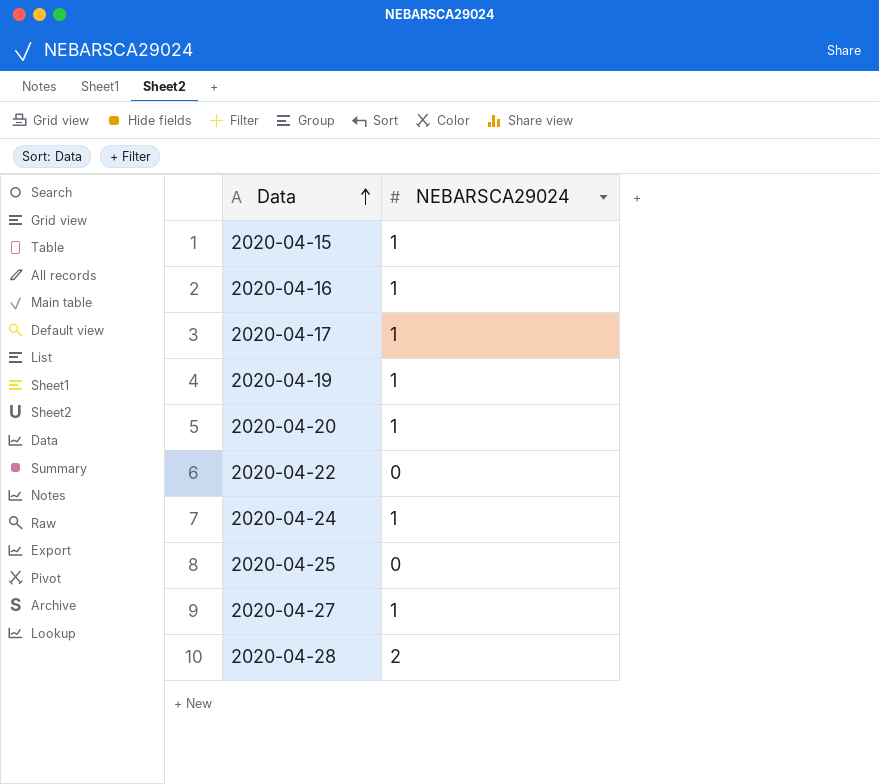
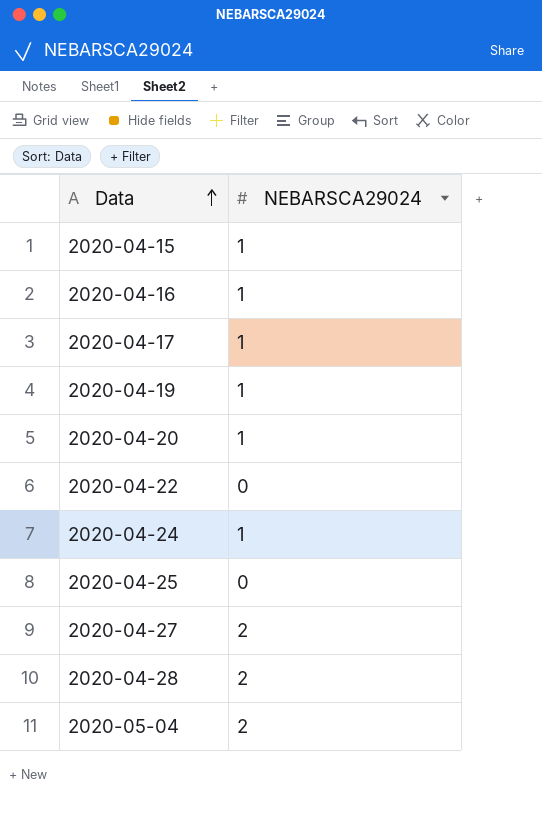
2020-04-27 | NEBARSCA29024: 1 -> 2
row 2020-05-04: none -> 2

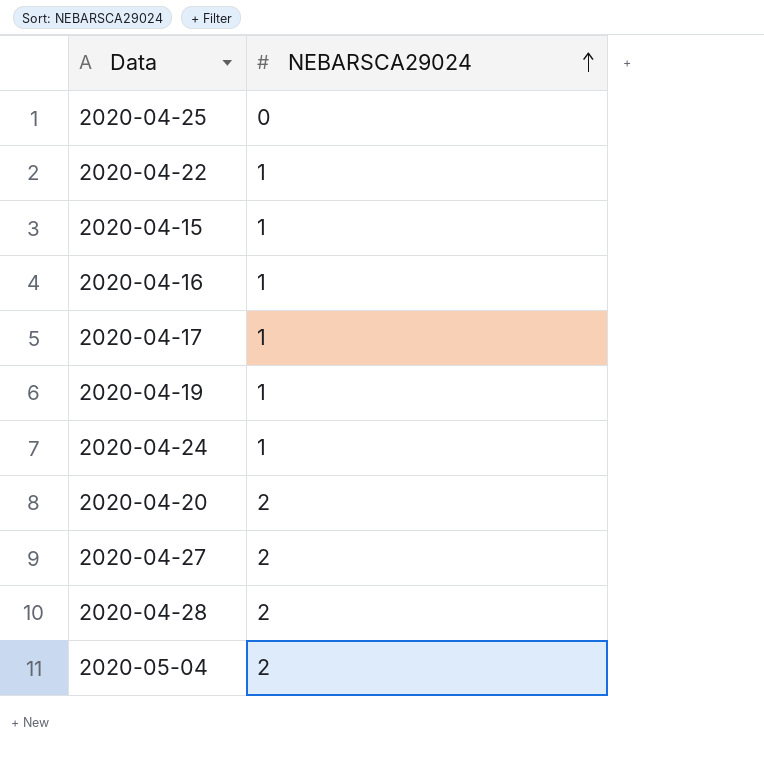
row order: Data ascending -> NEBARSCA29024 ascending
2020-04-22 | NEBARSCA29024: 0 -> 1
2020-04-20 | NEBARSCA29024: 1 -> 2

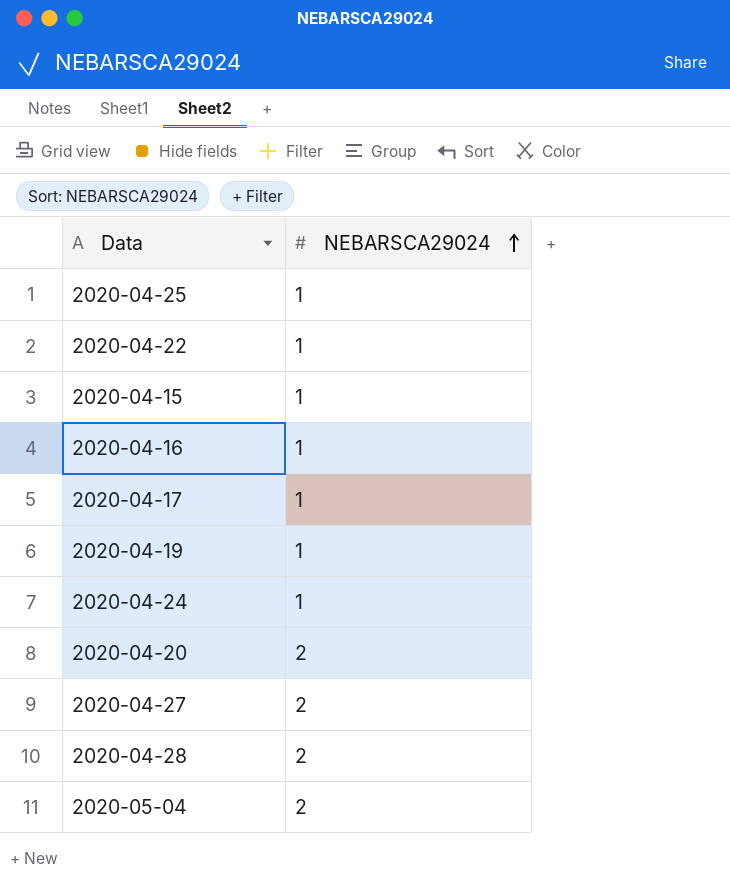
2020-04-25 | NEBARSCA29024: 0 -> 1

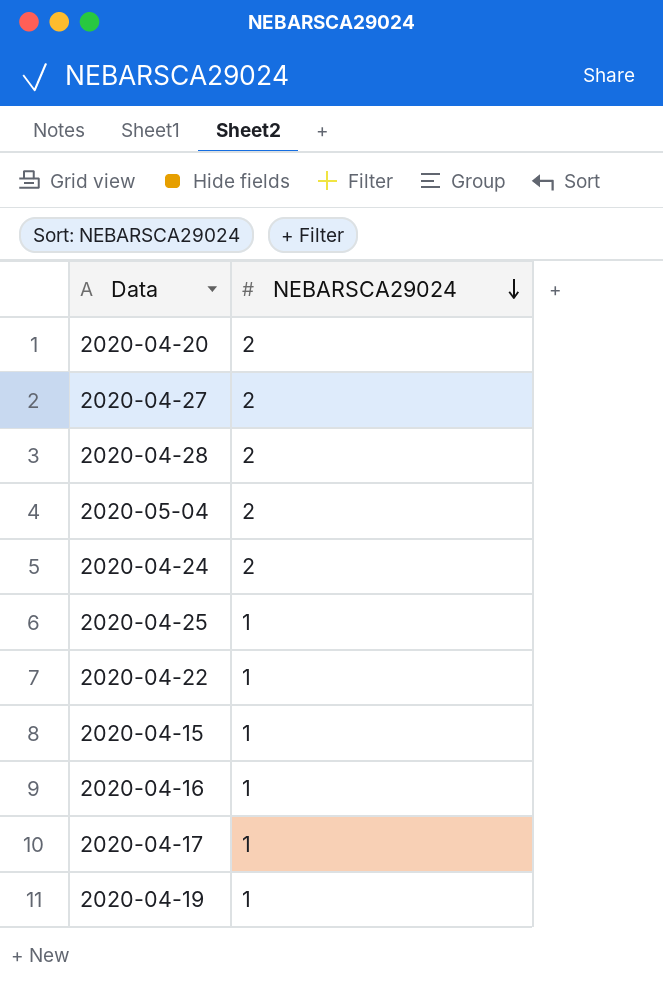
row order: NEBARSCA29024 ascending -> NEBARSCA29024 descending
2020-04-24 | NEBARSCA29024: 1 -> 2

